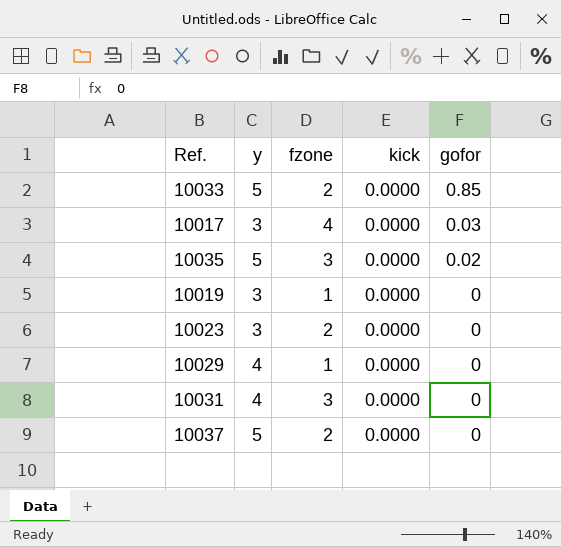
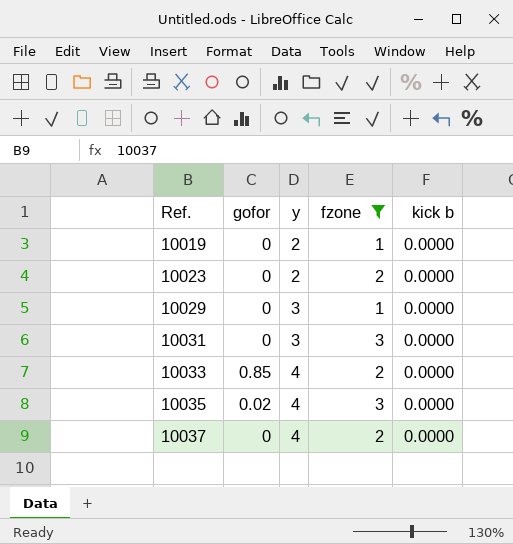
filter: none -> fzone != 4
row order: gofor descending -> Ref. ascending
column gofor | position: 5 -> 2
column name: kick -> kick b
10019 | y: 3 -> 2
10023 | y: 3 -> 2
10029 | y: 4 -> 3
10031 | y: 4 -> 3
10033 | y: 5 -> 4
10035 | y: 5 -> 4
10037 | y: 5 -> 4

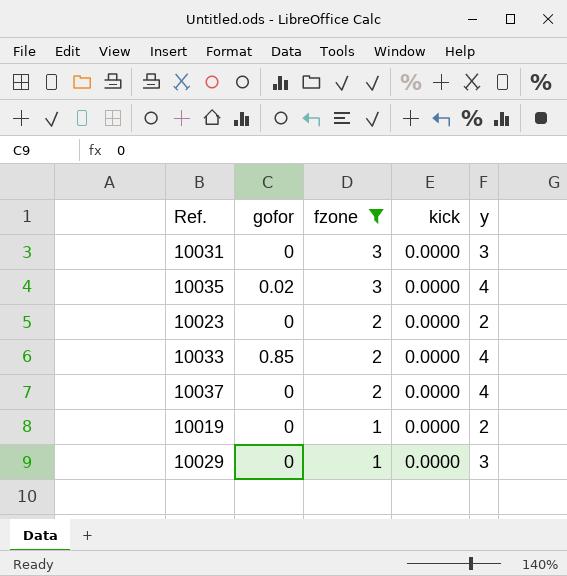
row order: Ref. ascending -> fzone descending
column name: kick b -> kick
column y | position: 3 -> 5

